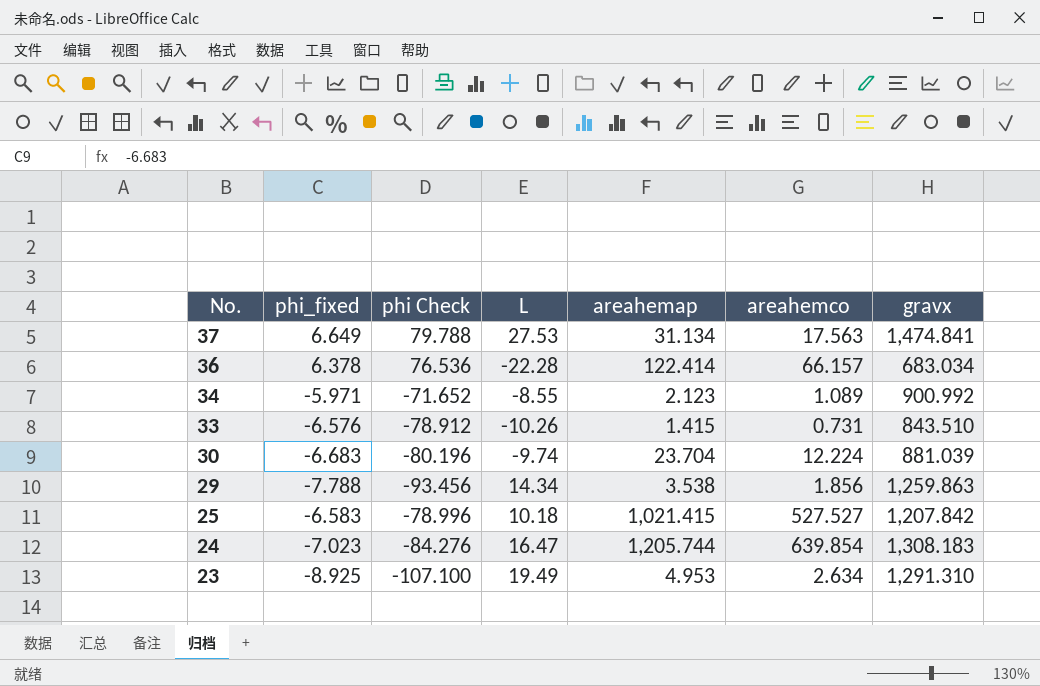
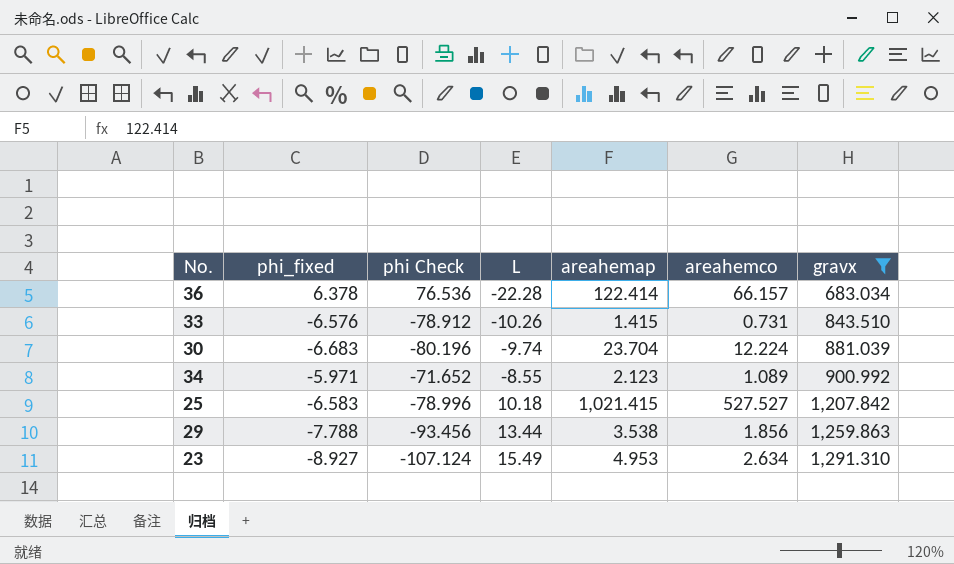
filter: none -> gravx <= 1,291.310
row order: No. descending -> L ascending
29 | L: 14.34 -> 13.44
23 | phi_fixed: -8.925 -> -8.927
23 | phi Check: -107.100 -> -107.124
23 | L: 19.49 -> 15.49

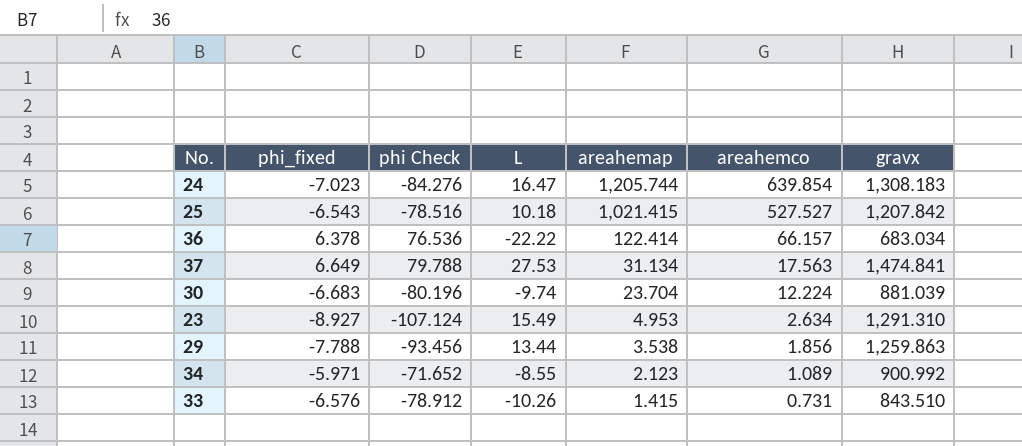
filter: gravx <= 1,291.310 -> none
row order: L ascending -> areahemap descending
25 | phi_fixed: -6.583 -> -6.543
25 | phi Check: -78.996 -> -78.516
36 | L: -22.28 -> -22.22

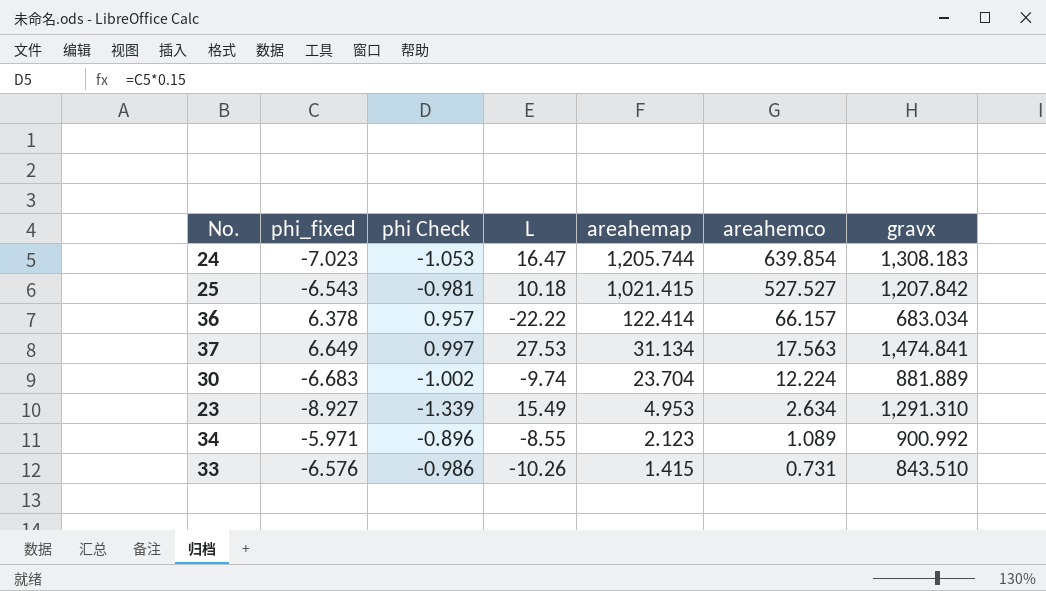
column phi Check | formula: [phi_fixed] * 12 -> [phi_fixed] * 0.15
row 29: -7.788 | -93.456 | 13.44 | 3.538 | 1.856 | 1,259.863 -> none
30 | gravx: 881.039 -> 881.889

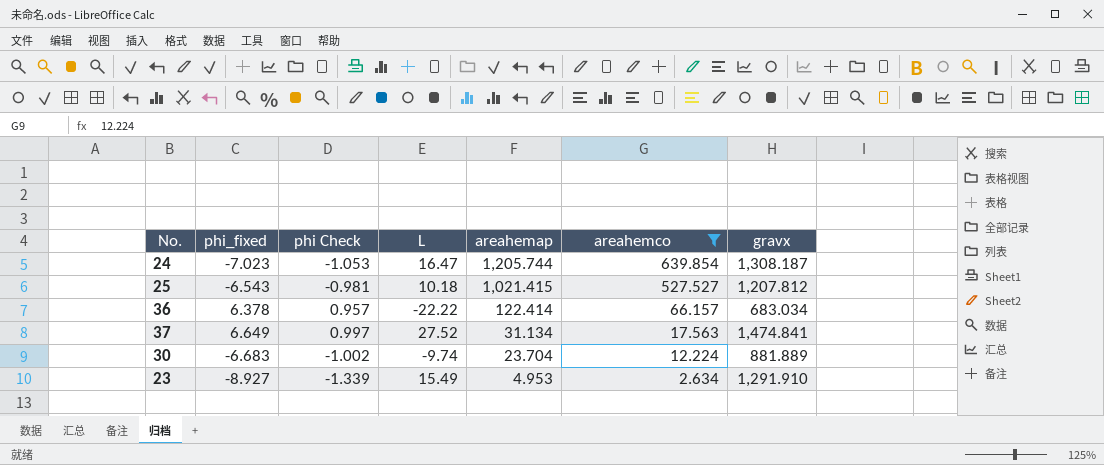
filter: none -> areahemco >= 2.634
24 | gravx: 1,308.183 -> 1,308.187
25 | gravx: 1,207.842 -> 1,207.812
37 | L: 27.53 -> 27.52
23 | gravx: 1,291.310 -> 1,291.910

